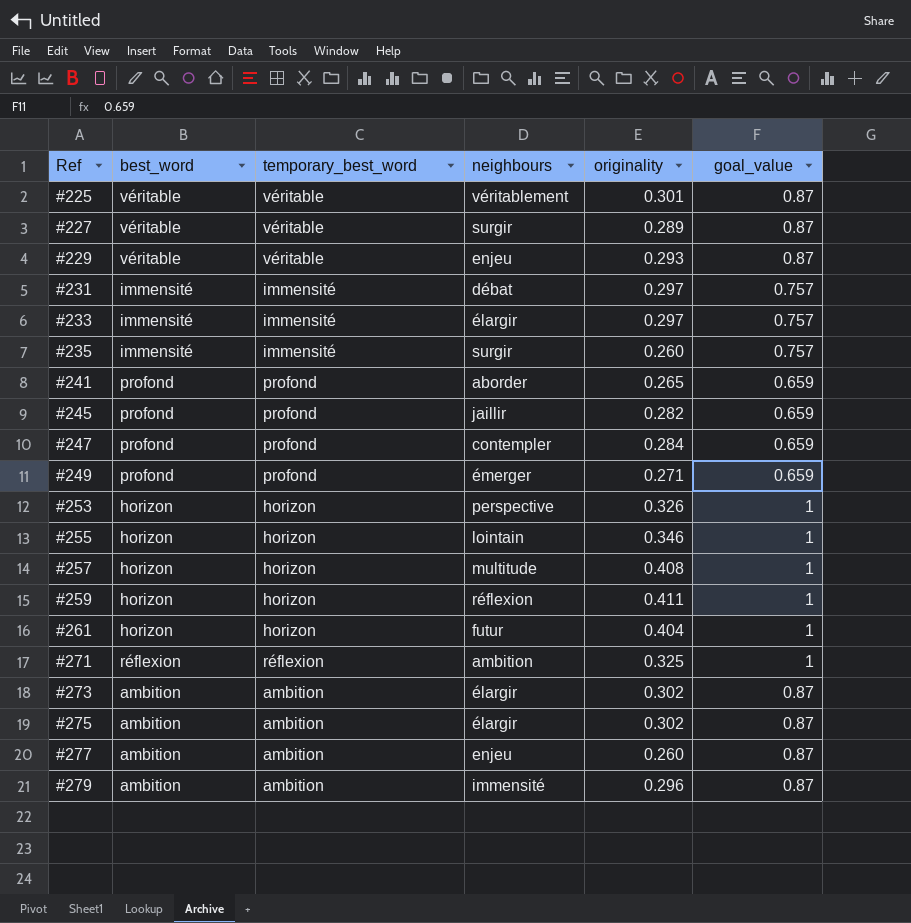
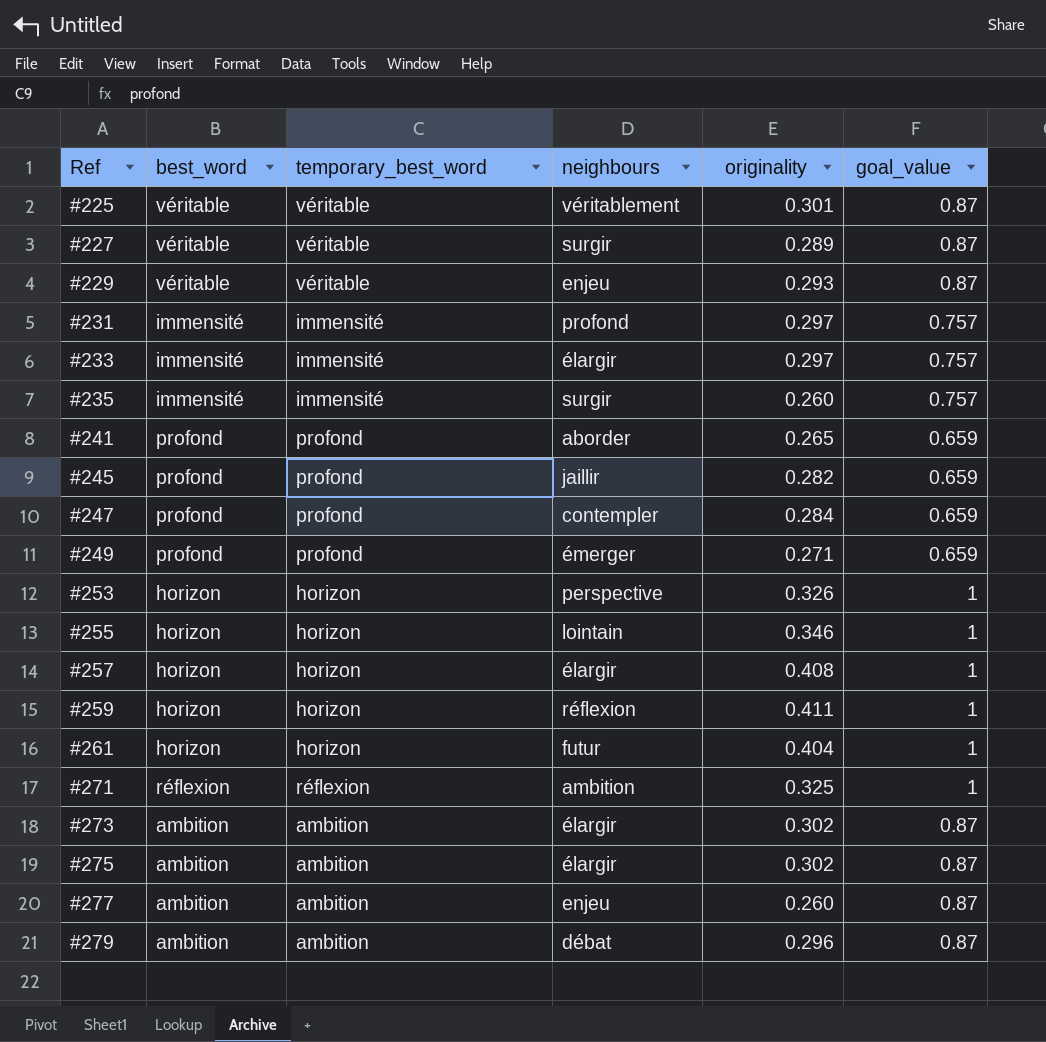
#231 | neighbours: débat -> profond
#257 | neighbours: multitude -> élargir
#279 | neighbours: immensité -> débat

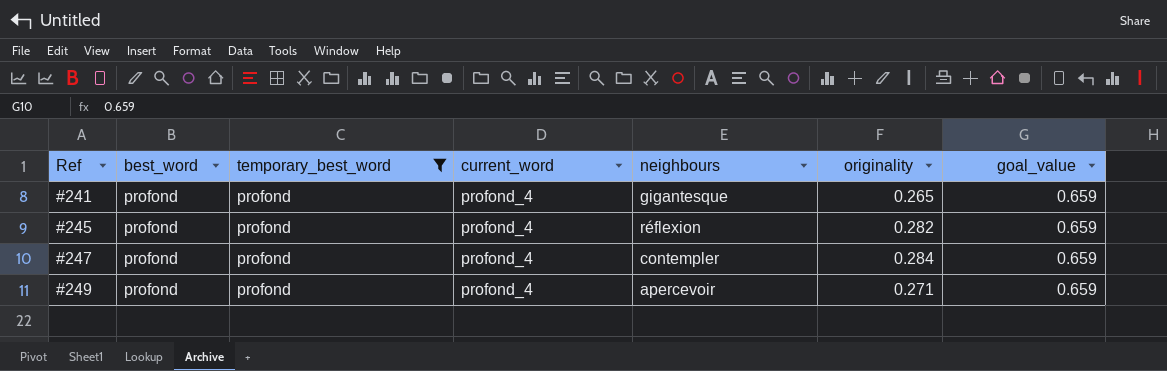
filter: none -> temporary_best_word = profond
column current_word | position: none -> 4
#241 | neighbours: aborder -> gigantesque
#245 | neighbours: jaillir -> réflexion
#249 | neighbours: émerger -> apercevoir

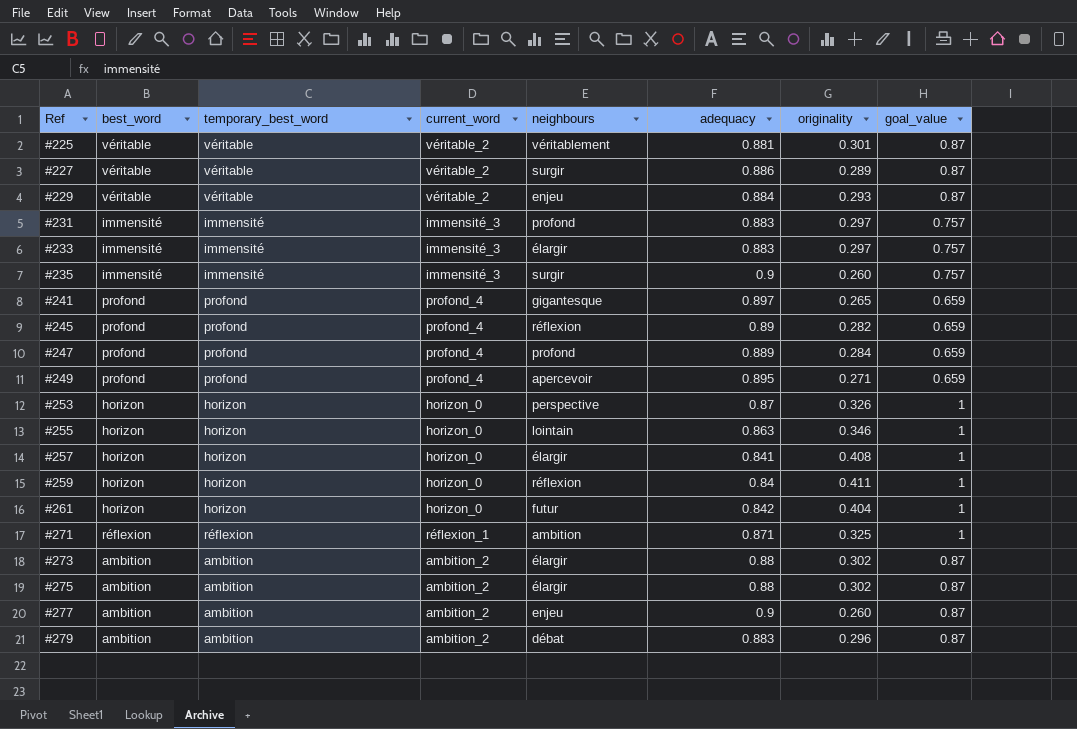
filter: temporary_best_word = profond -> none
column adequacy | position: none -> 6
#247 | neighbours: contempler -> profond

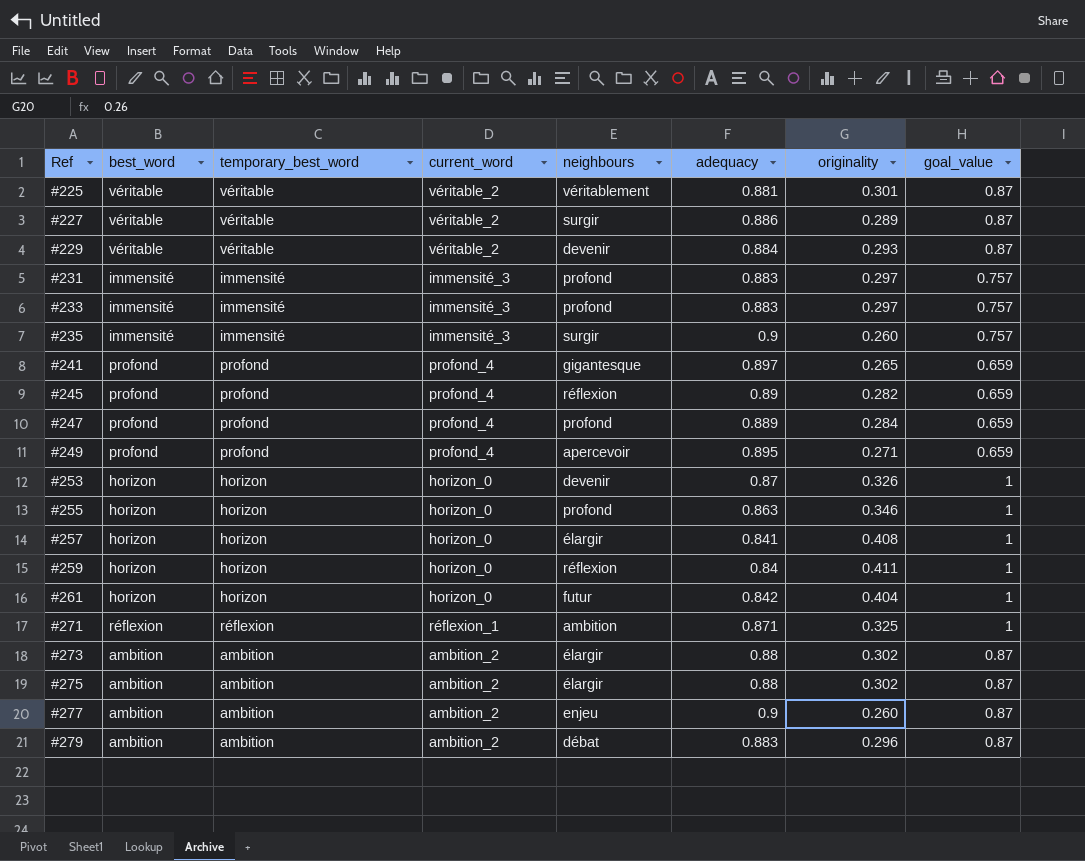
#229 | neighbours: enjeu -> devenir
#233 | neighbours: élargir -> profond
#253 | neighbours: perspective -> devenir
#255 | neighbours: lointain -> profond

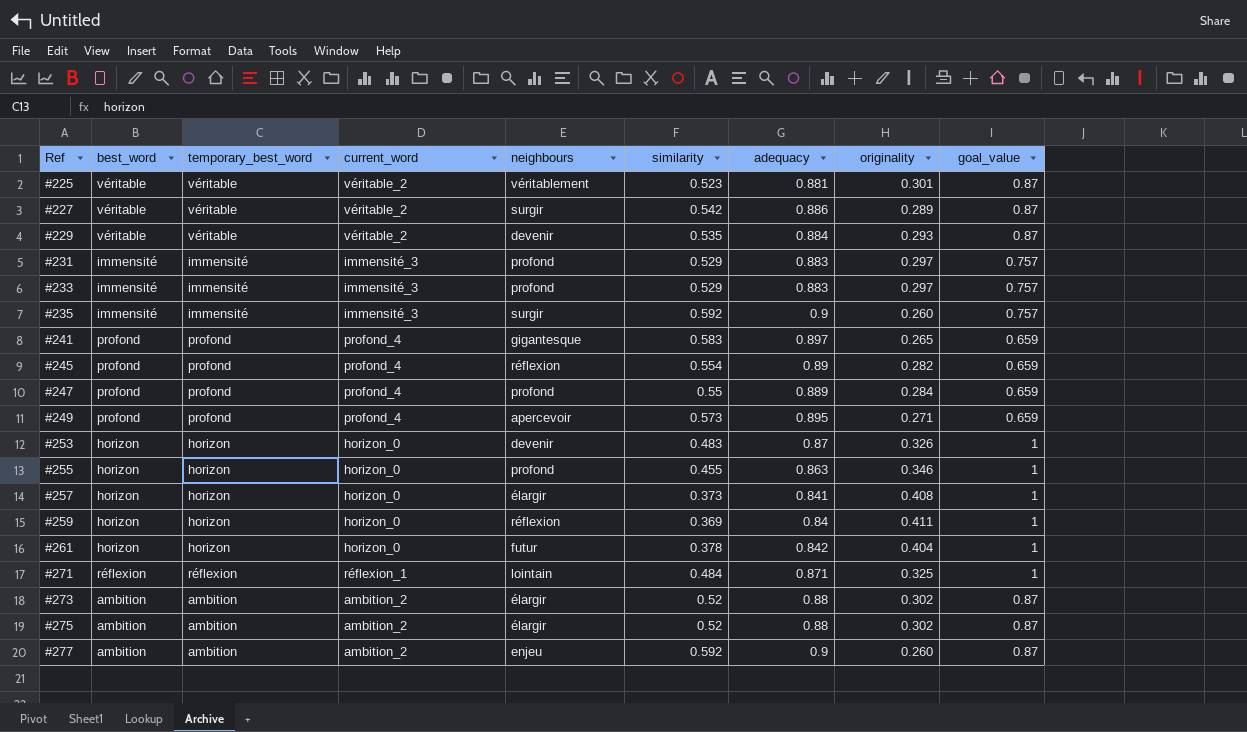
column similarity | position: none -> 6
row #279: ambition | ambition | ambition_2 | débat | 0.883 | 0.296 | 0.87 -> none
#271 | neighbours: ambition -> lointain

